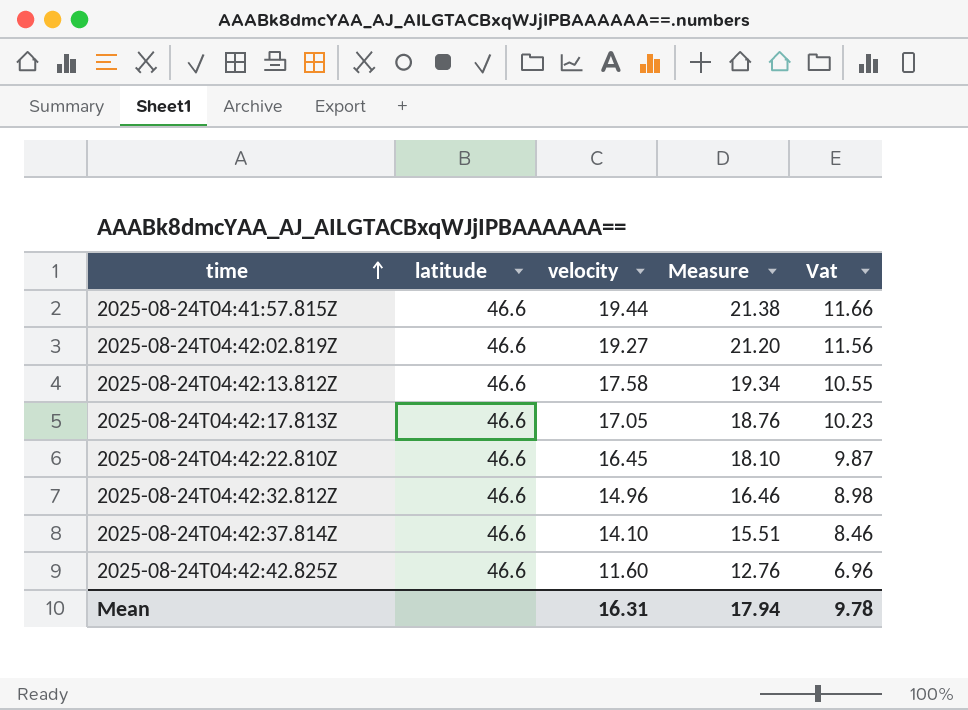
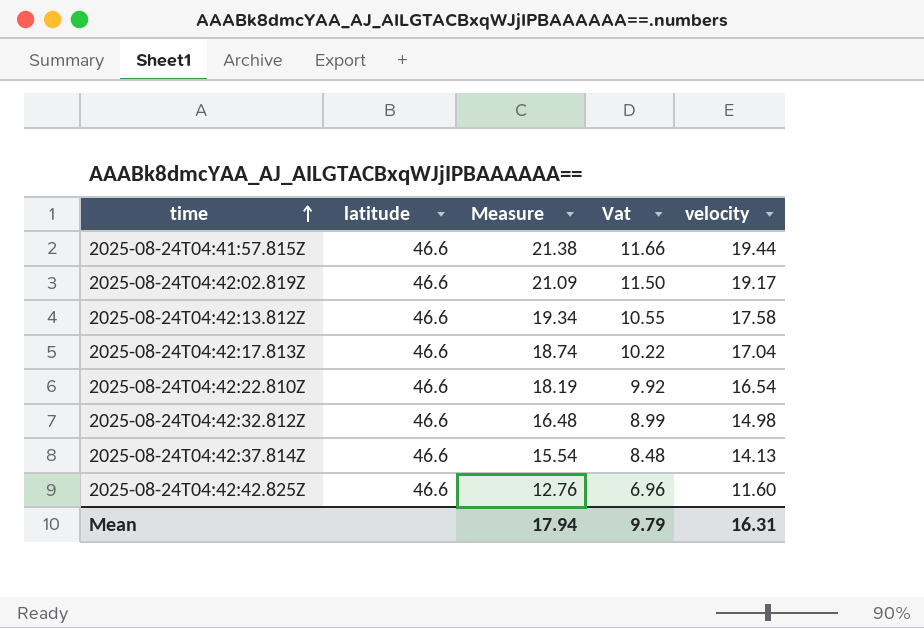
column velocity | position: 3 -> 5
2025-08-24T04:42:02.819Z | Measure: 21.20 -> 21.09
2025-08-24T04:42:02.819Z | Vat: 11.56 -> 11.50
2025-08-24T04:42:02.819Z | velocity: 19.27 -> 19.17
2025-08-24T04:42:17.813Z | Measure: 18.76 -> 18.74
2025-08-24T04:42:17.813Z | Vat: 10.23 -> 10.22
2025-08-24T04:42:17.813Z | velocity: 17.05 -> 17.04
2025-08-24T04:42:22.810Z | Measure: 18.10 -> 18.19
2025-08-24T04:42:22.810Z | Vat: 9.87 -> 9.92
2025-08-24T04:42:22.810Z | velocity: 16.45 -> 16.54
2025-08-24T04:42:32.812Z | Measure: 16.46 -> 16.48
2025-08-24T04:42:32.812Z | Vat: 8.98 -> 8.99
2025-08-24T04:42:32.812Z | velocity: 14.96 -> 14.98
2025-08-24T04:42:37.814Z | Measure: 15.51 -> 15.54
2025-08-24T04:42:37.814Z | Vat: 8.46 -> 8.48
2025-08-24T04:42:37.814Z | velocity: 14.10 -> 14.13
Mean | Vat: 9.78 -> 9.79

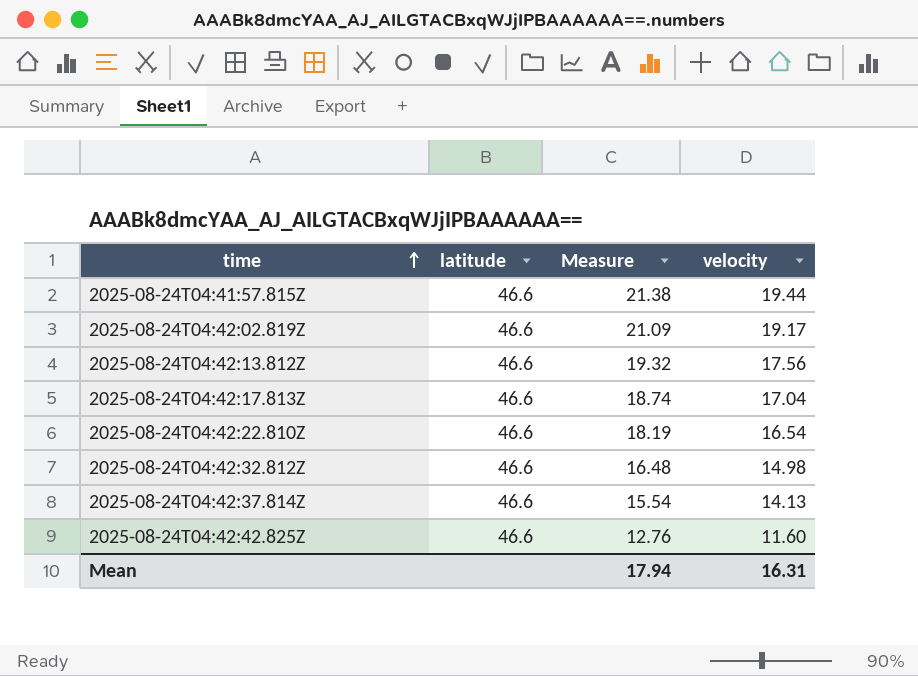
column Vat | formula: [velocity] * 0.6 -> none
2025-08-24T04:42:13.812Z | Measure: 19.34 -> 19.32
2025-08-24T04:42:13.812Z | velocity: 17.58 -> 17.56

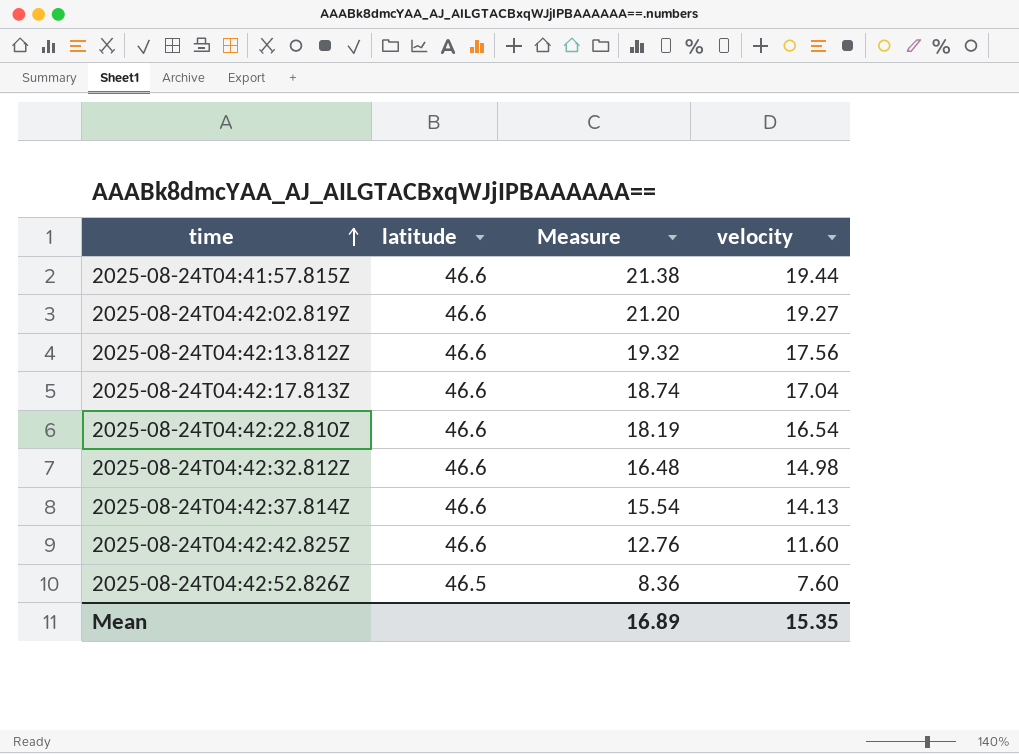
2025-08-24T04:42:02.819Z | Measure: 21.09 -> 21.20
2025-08-24T04:42:02.819Z | velocity: 19.17 -> 19.27
row 2025-08-24T04:42:52.826Z: none -> 46.5 | 8.36 | 7.60
Mean | Measure: 17.94 -> 16.89
Mean | velocity: 16.31 -> 15.35

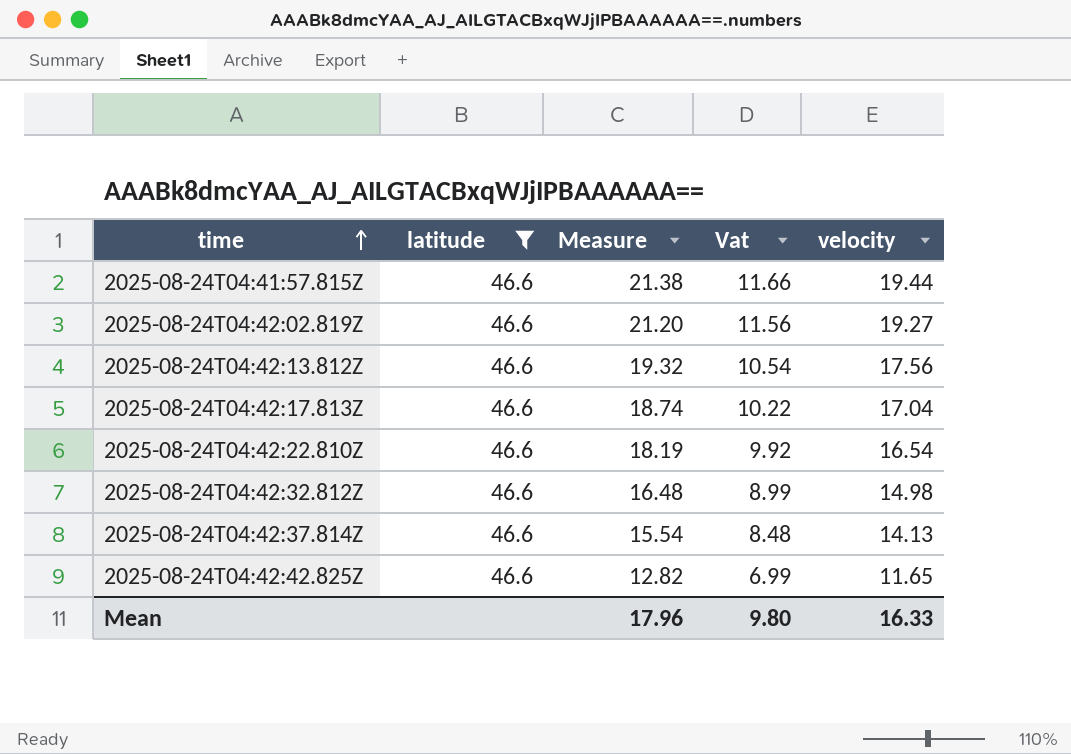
filter: none -> latitude = 46.6
column Vat | formula: none -> [velocity] * 0.6
2025-08-24T04:42:42.825Z | Measure: 12.76 -> 12.82
2025-08-24T04:42:42.825Z | velocity: 11.60 -> 11.65
Mean | Measure: 16.89 -> 17.96
Mean | velocity: 15.35 -> 16.33

